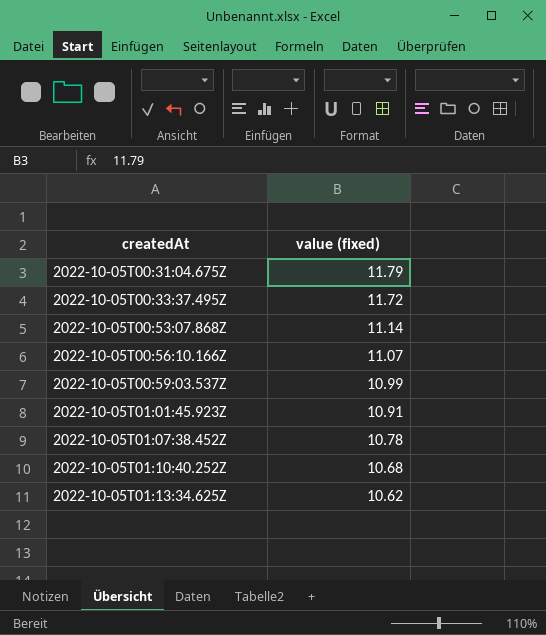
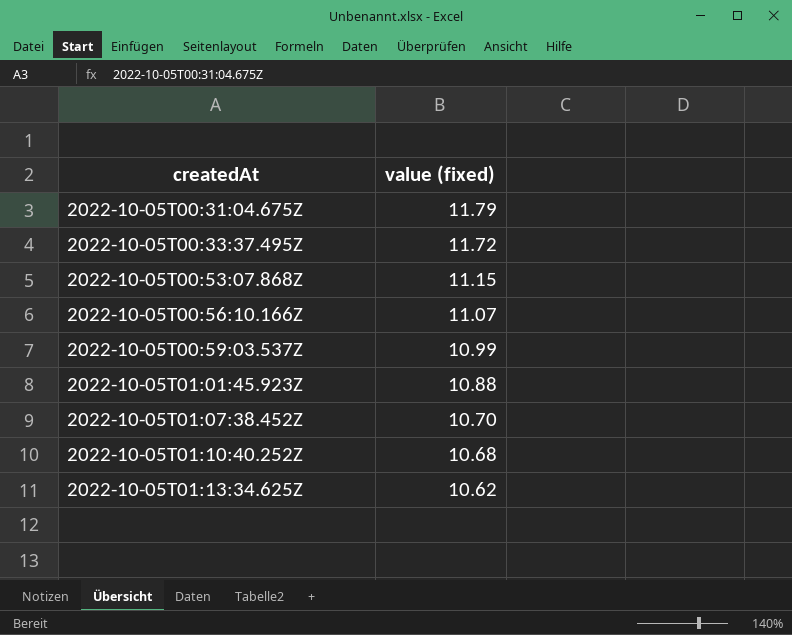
2022-10-05T00:53:07.868Z | value (fixed): 11.14 -> 11.15
2022-10-05T01:01:45.923Z | value (fixed): 10.91 -> 10.88
2022-10-05T01:07:38.452Z | value (fixed): 10.78 -> 10.70

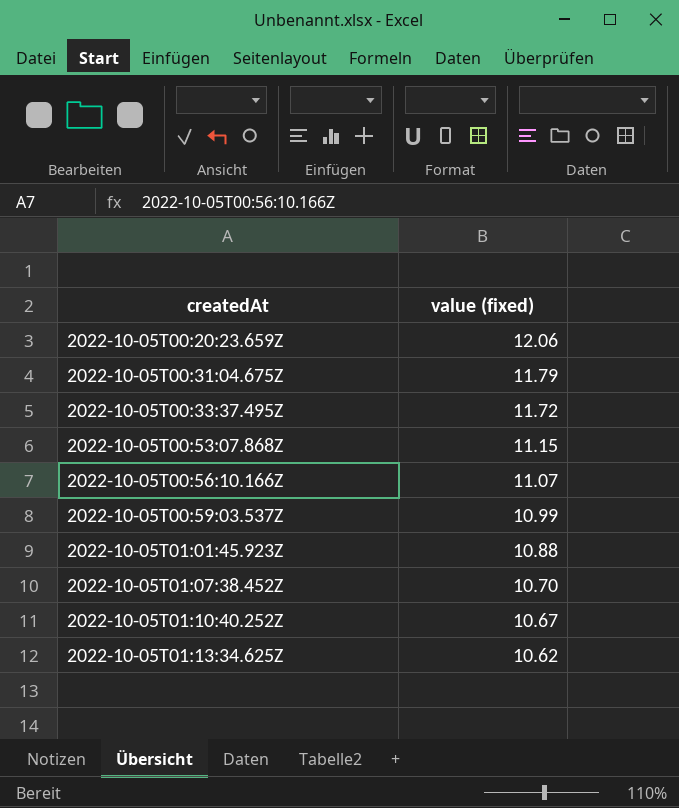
row 2022-10-05T00:20:23.659Z: none -> 12.06
2022-10-05T01:10:40.252Z | value (fixed): 10.68 -> 10.67

